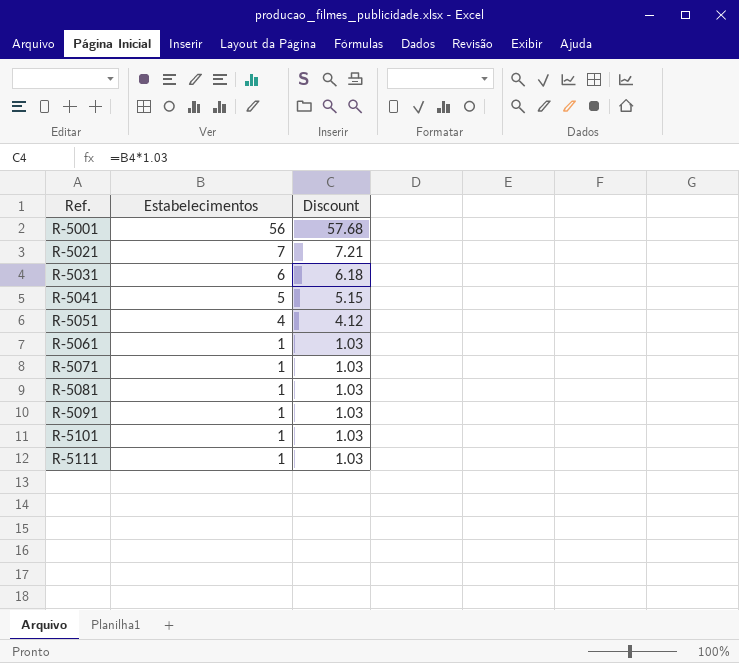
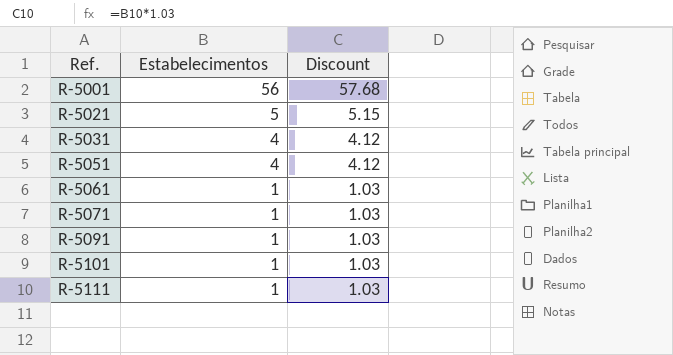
row R-5041: 5 | 5.15 -> none
row R-5081: 1 | 1.03 -> none
R-5021 | Estabelecimentos: 7 -> 5
R-5021 | Discount: 7.21 -> 5.15
R-5031 | Estabelecimentos: 6 -> 4
R-5031 | Discount: 6.18 -> 4.12

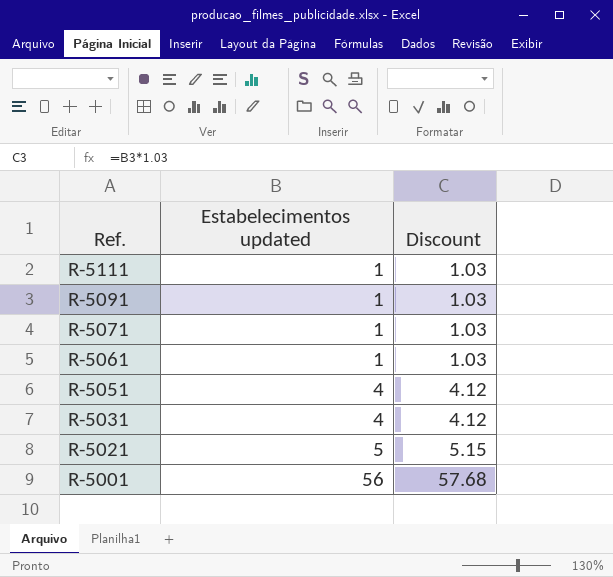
row order: Ref. ascending -> Ref. descending
column name: Estabelecimentos -> Estabelecimentos updated
row R-5101: 1 | 1.03 -> none

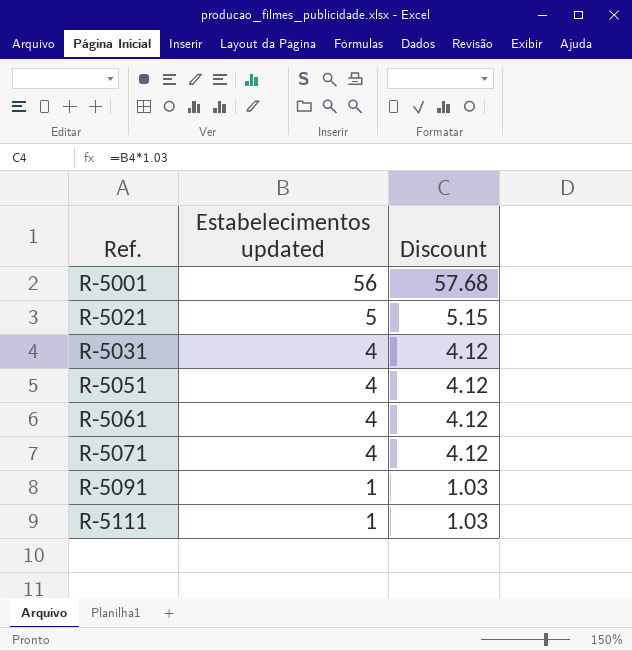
row order: Ref. descending -> Ref. ascending
R-5061 | Estabelecimentos updated: 1 -> 4
R-5061 | Discount: 1.03 -> 4.12
R-5071 | Estabelecimentos updated: 1 -> 4
R-5071 | Discount: 1.03 -> 4.12

